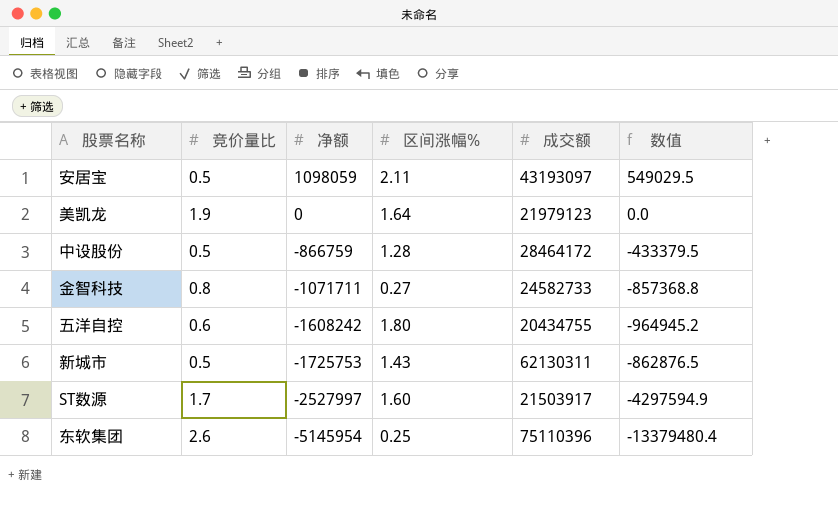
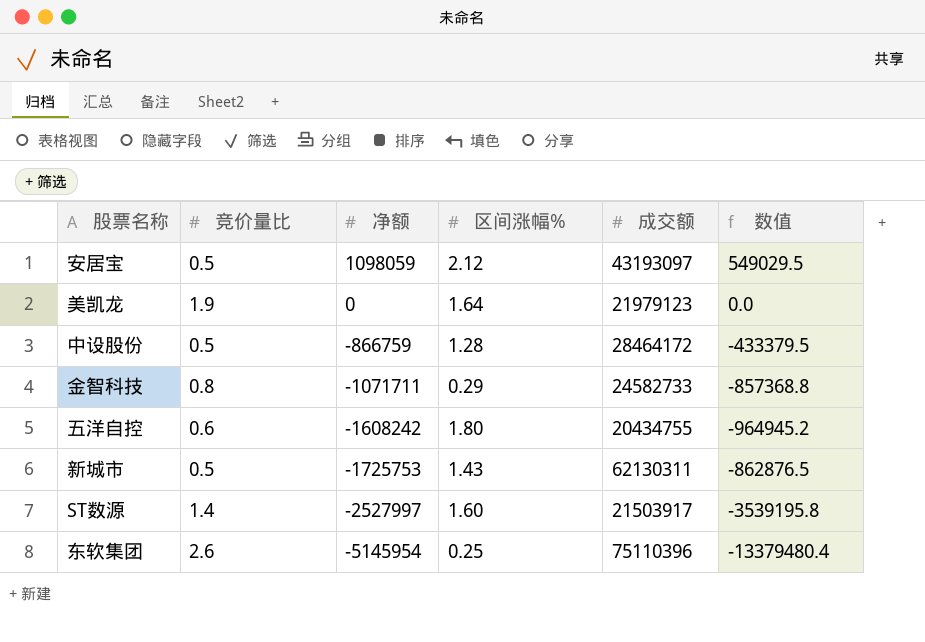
安居宝 | 区间涨幅%: 2.11 -> 2.12
金智科技 | 区间涨幅%: 0.27 -> 0.29
ST数源 | 竞价量比: 1.7 -> 1.4
ST数源 | 数值: -4297594.9 -> -3539195.8

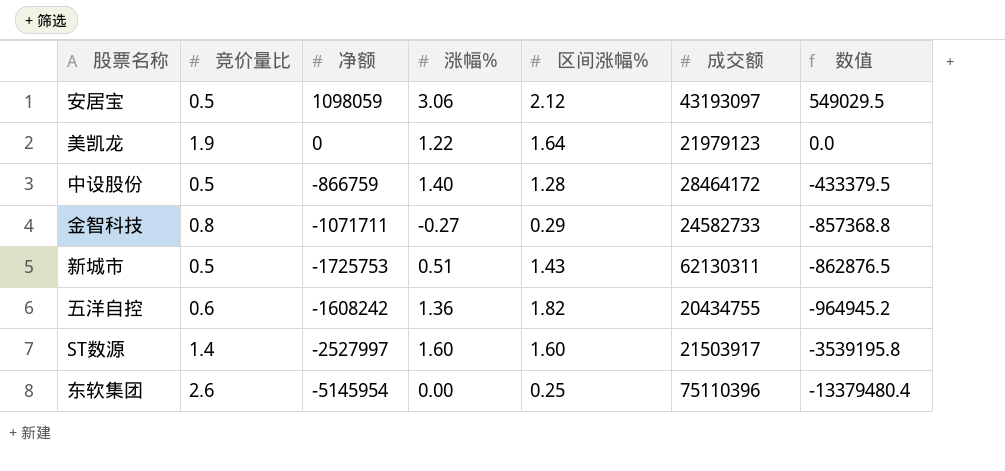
row order: 净额 descending -> 数值 descending
column 涨幅% | position: none -> 4
五洋自控 | 区间涨幅%: 1.80 -> 1.82

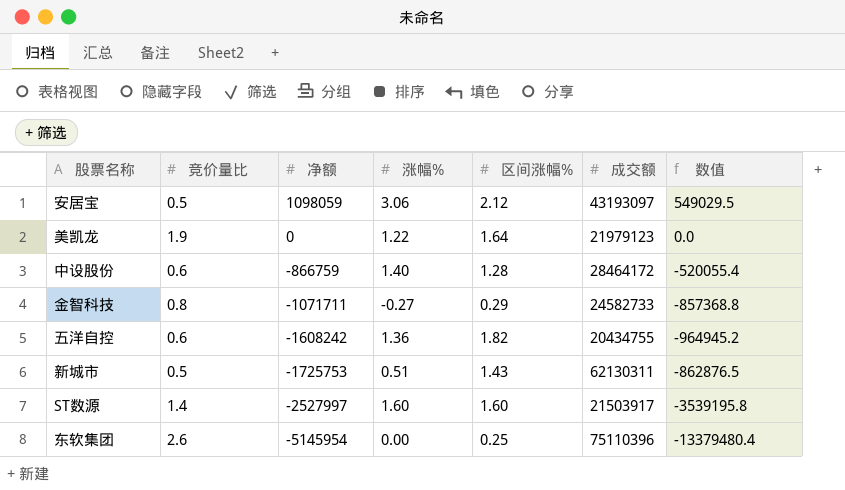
row order: 数值 descending -> 净额 descending
中设股份 | 竞价量比: 0.5 -> 0.6
中设股份 | 数值: -433379.5 -> -520055.4

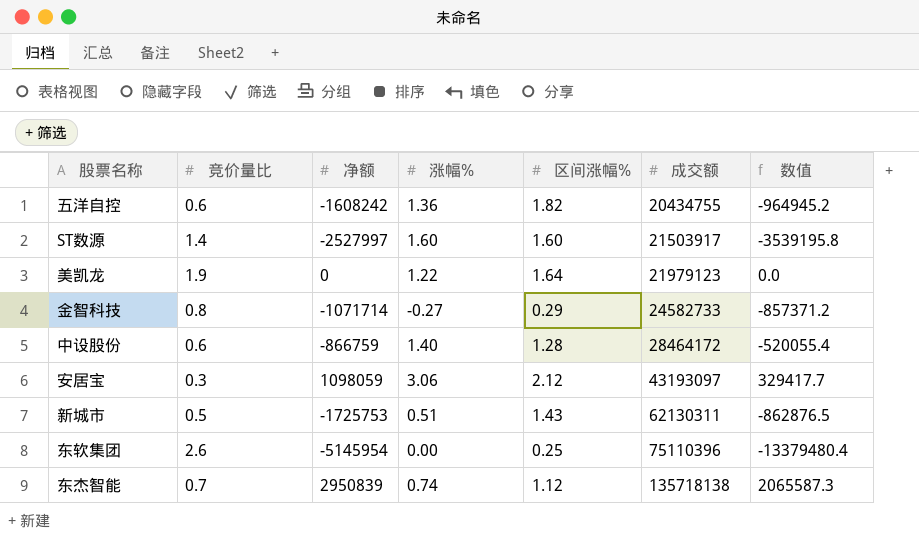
row order: 净额 descending -> 成交额 ascending
金智科技 | 净额: -1071711 -> -1071714
金智科技 | 数值: -857368.8 -> -857371.2
安居宝 | 竞价量比: 0.5 -> 0.3
安居宝 | 数值: 549029.5 -> 329417.7
row 东杰智能: none -> 0.7 | 2950839 | 0.74 | 1.12 | 135718138 | 2065587.3

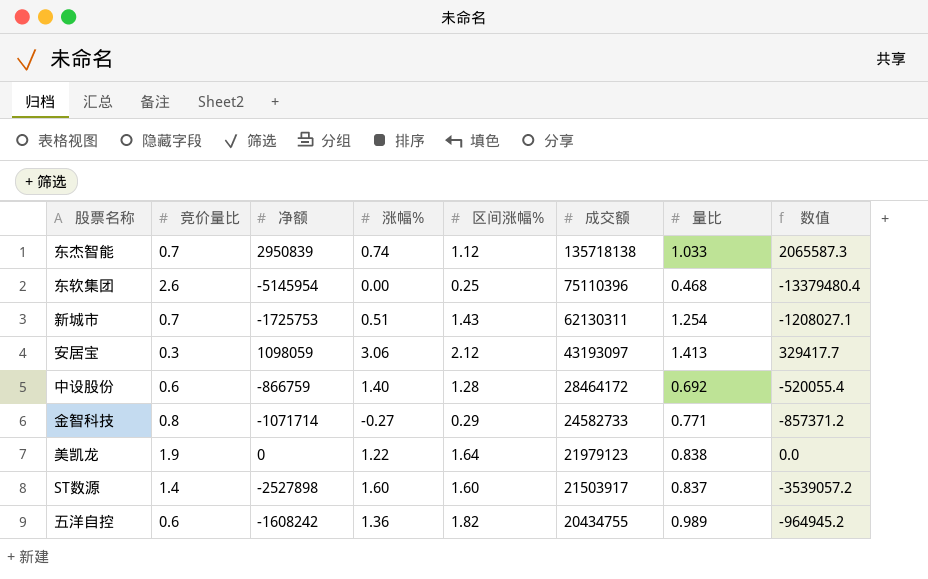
row order: 成交额 ascending -> 成交额 descending
column 量比 | position: none -> 7
新城市 | 竞价量比: 0.5 -> 0.7
新城市 | 数值: -862876.5 -> -1208027.1
ST数源 | 净额: -2527997 -> -2527898
ST数源 | 数值: -3539195.8 -> -3539057.2

